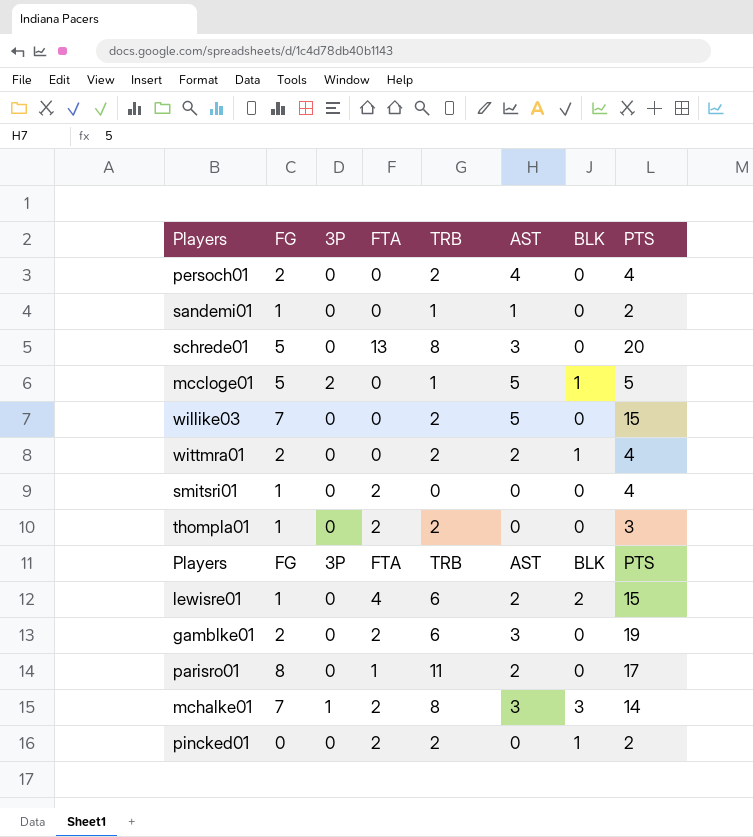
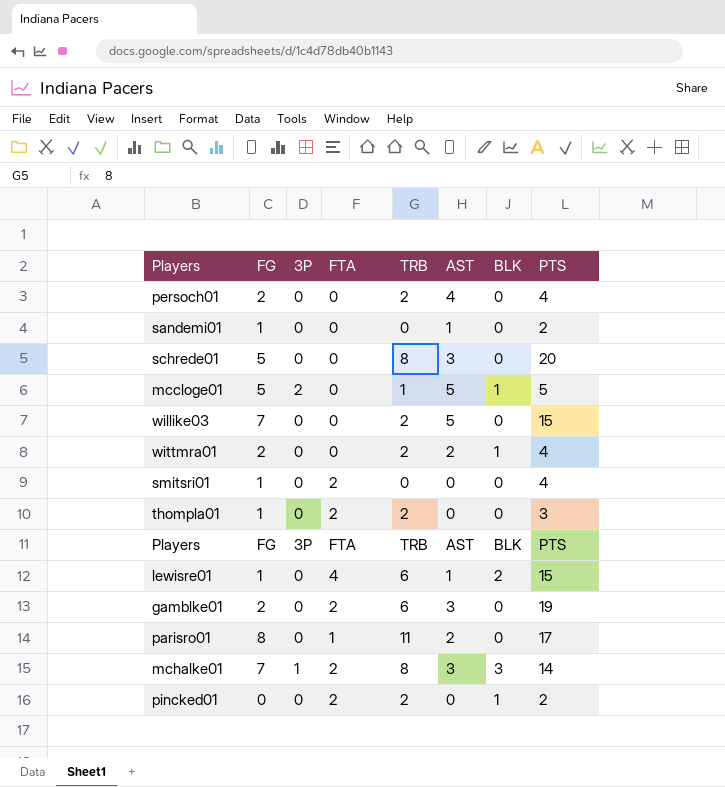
sandemi01 | TRB: 1 -> 0
schrede01 | FTA: 13 -> 0
lewisre01 | AST: 2 -> 1

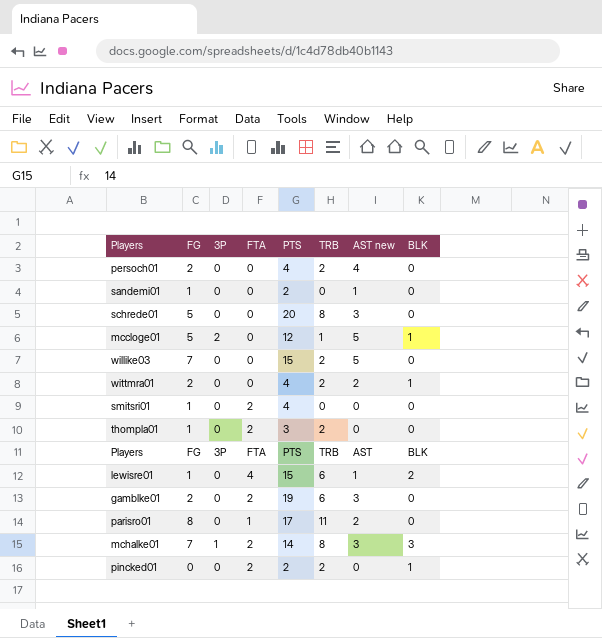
column PTS | position: 8 -> 5
column name: AST -> AST new
mccloge01 | PTS: 5 -> 12

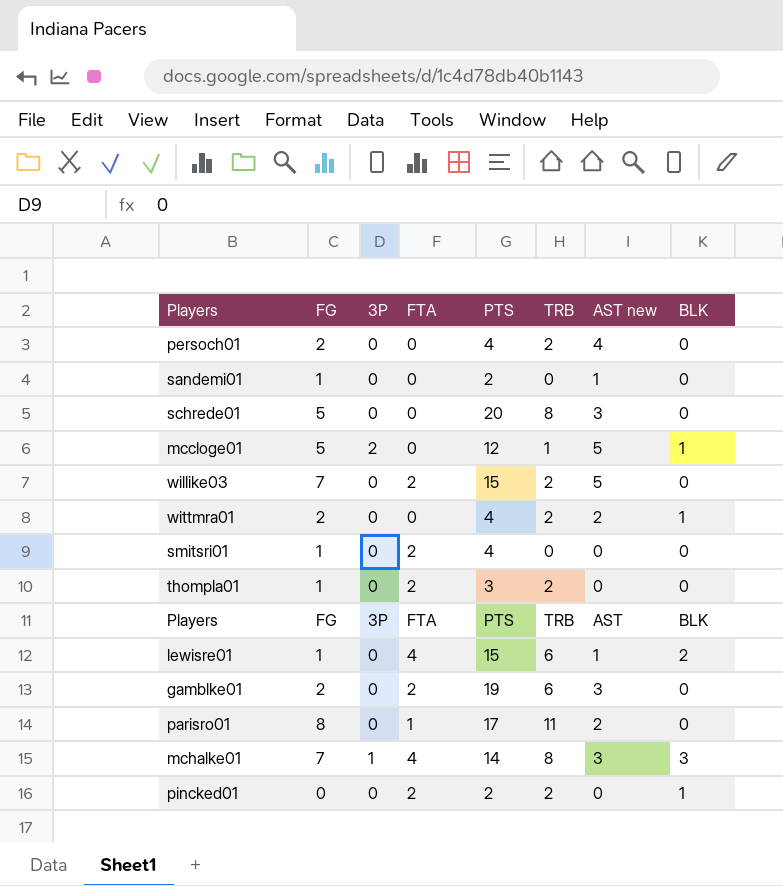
willike03 | FTA: 0 -> 2
mchalke01 | FTA: 2 -> 4

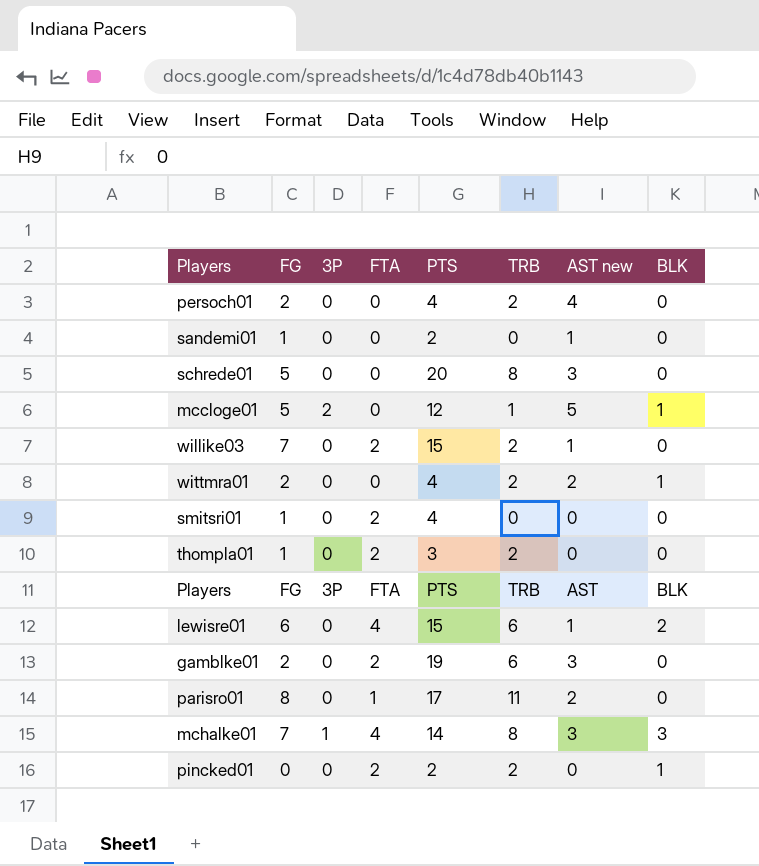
willike03 | AST new: 5 -> 1
lewisre01 | FG: 1 -> 6

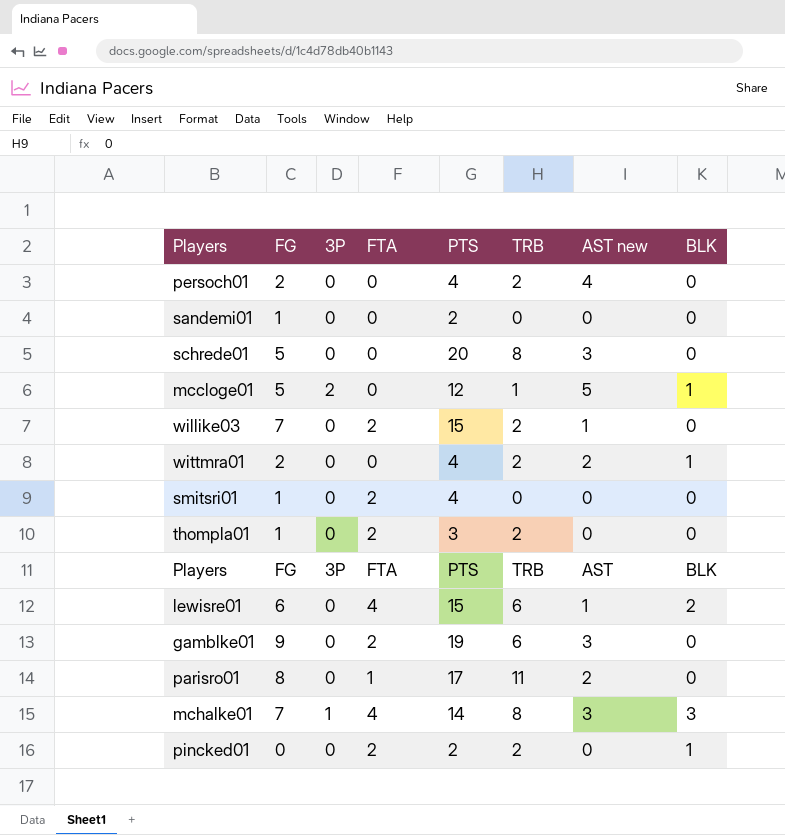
sandemi01 | AST new: 1 -> 0
gamblke01 | FG: 2 -> 9

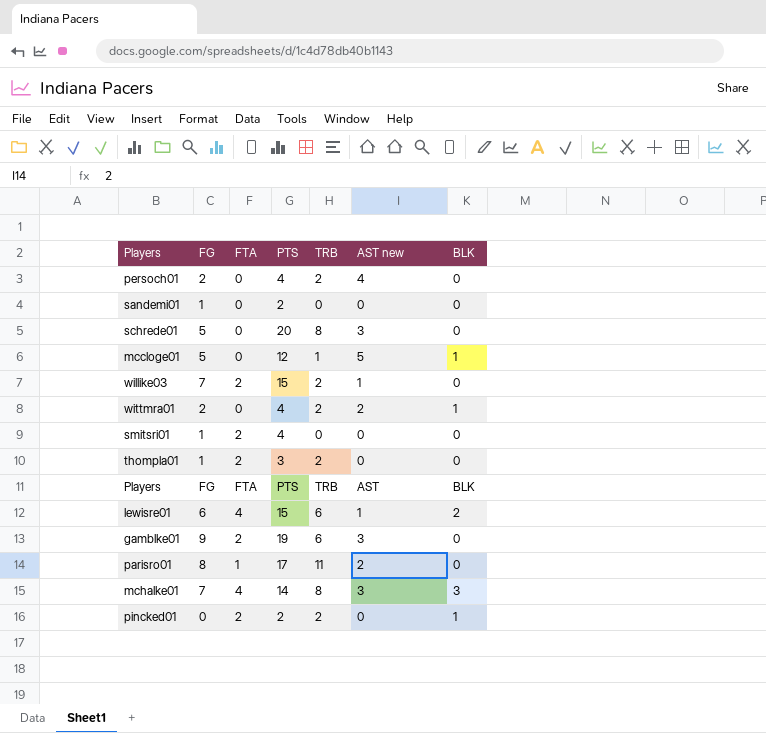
column 3P | position: 3 -> none

